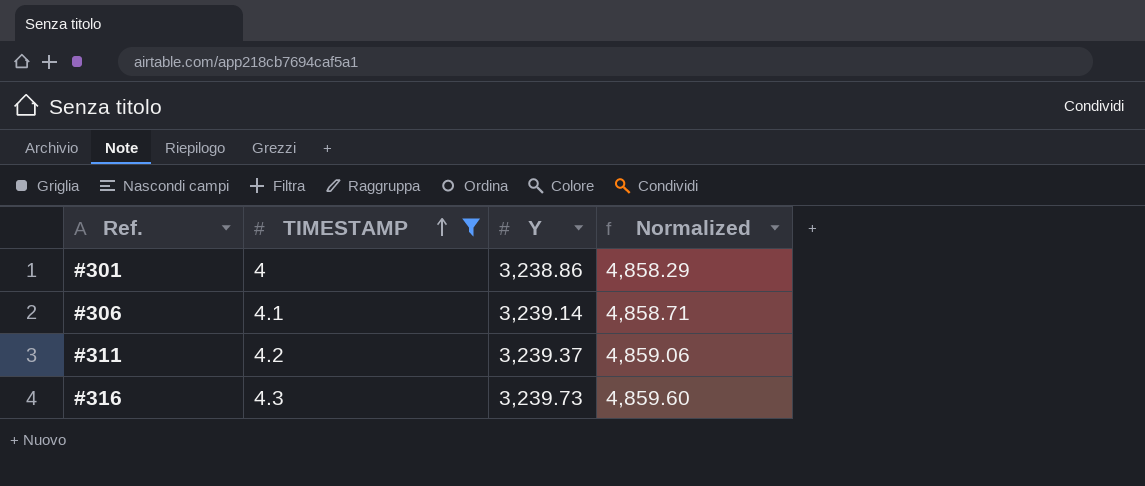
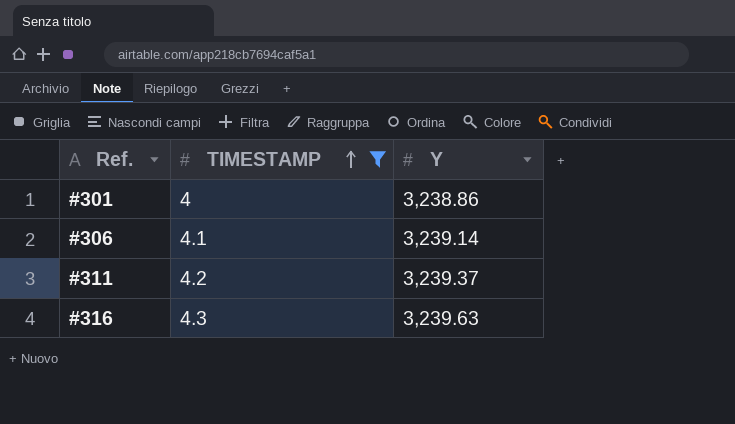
column Normalized | formula: [Y] * 1.5 -> none
#316 | Y: 3,239.73 -> 3,239.63

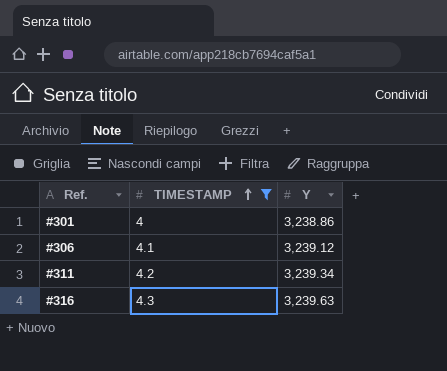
#306 | Y: 3,239.14 -> 3,239.12
#311 | Y: 3,239.37 -> 3,239.34

